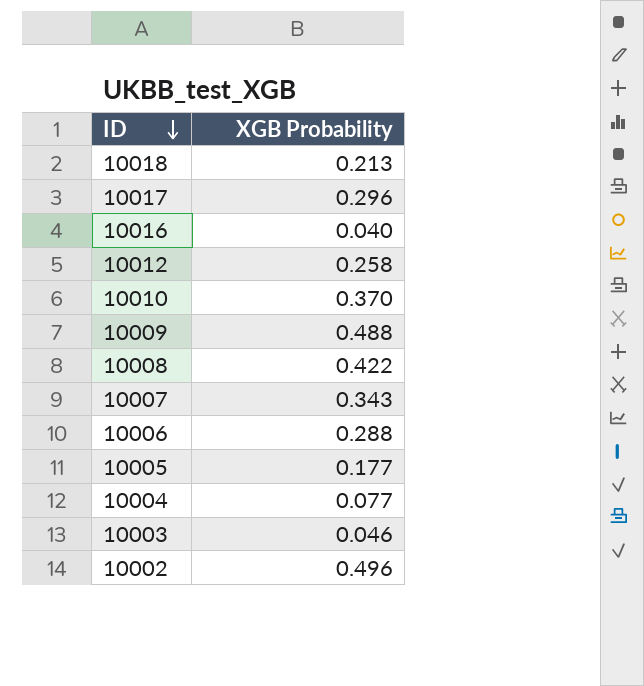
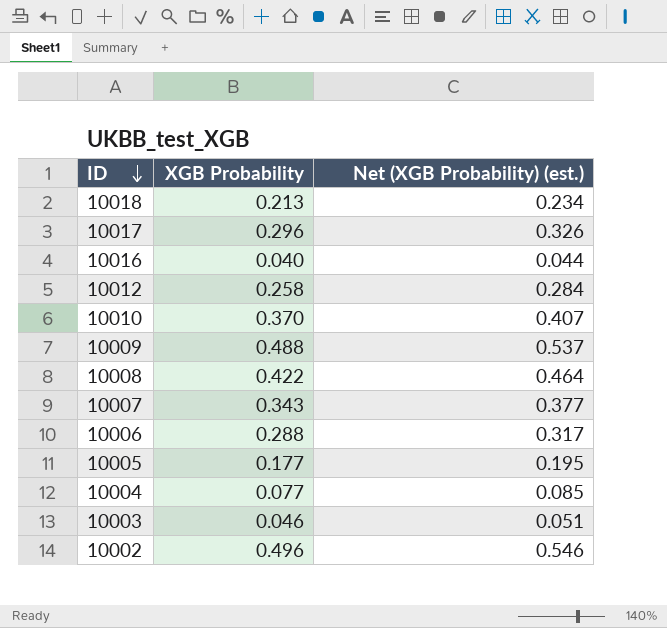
column Net (XGB Probability) (est.) | formula: none -> [XGB Probability] * 1.1

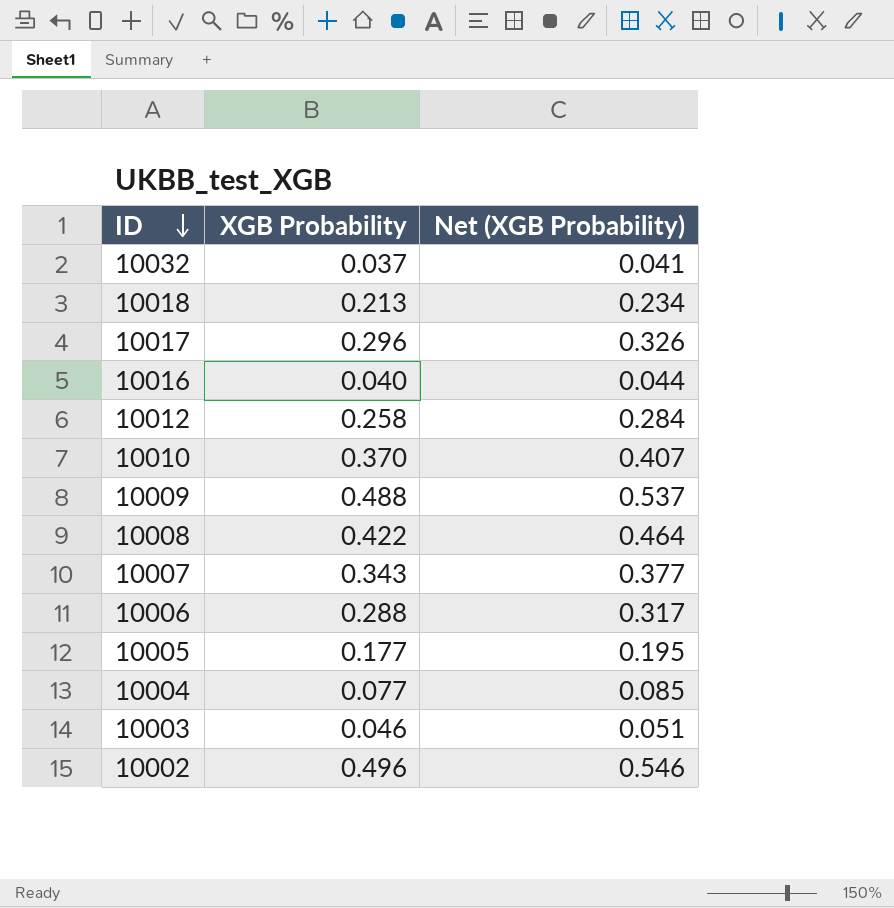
column name: Net (XGB Probability) (est.) -> Net (XGB Probability)
row 10032: none -> 0.037 | 0.041

